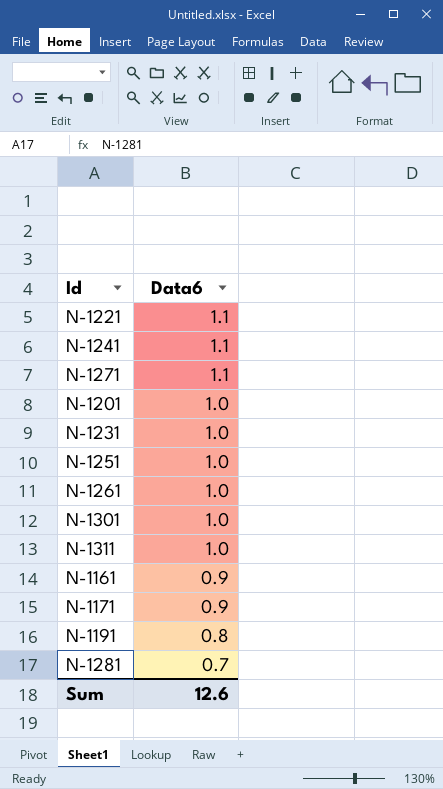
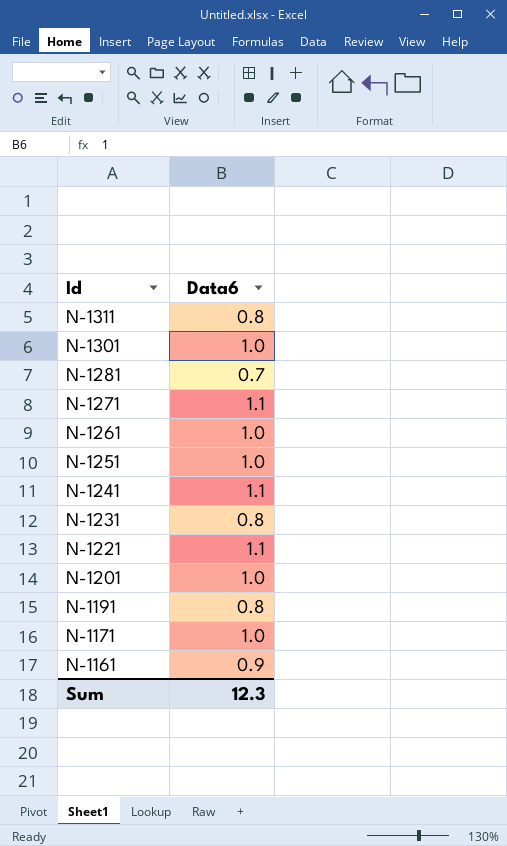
row order: Data6 descending -> Id descending
N-1311 | Data6: 1.0 -> 0.8
N-1231 | Data6: 1.0 -> 0.8
N-1171 | Data6: 0.9 -> 1.0
Sum | Data6: 12.6 -> 12.3

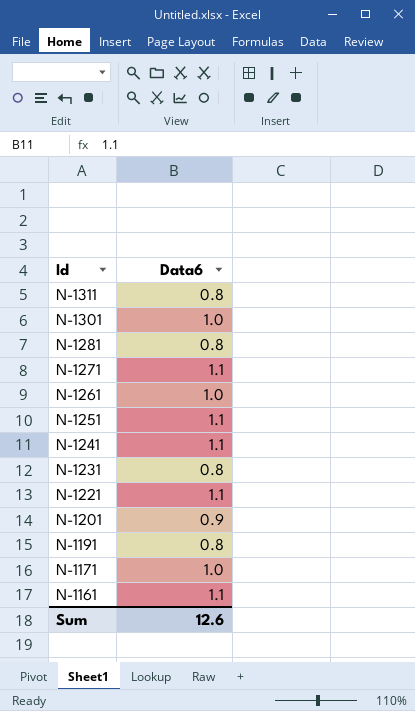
N-1281 | Data6: 0.7 -> 0.8
N-1251 | Data6: 1.0 -> 1.1
N-1201 | Data6: 1.0 -> 0.9
N-1161 | Data6: 0.9 -> 1.1
Sum | Data6: 12.3 -> 12.6

